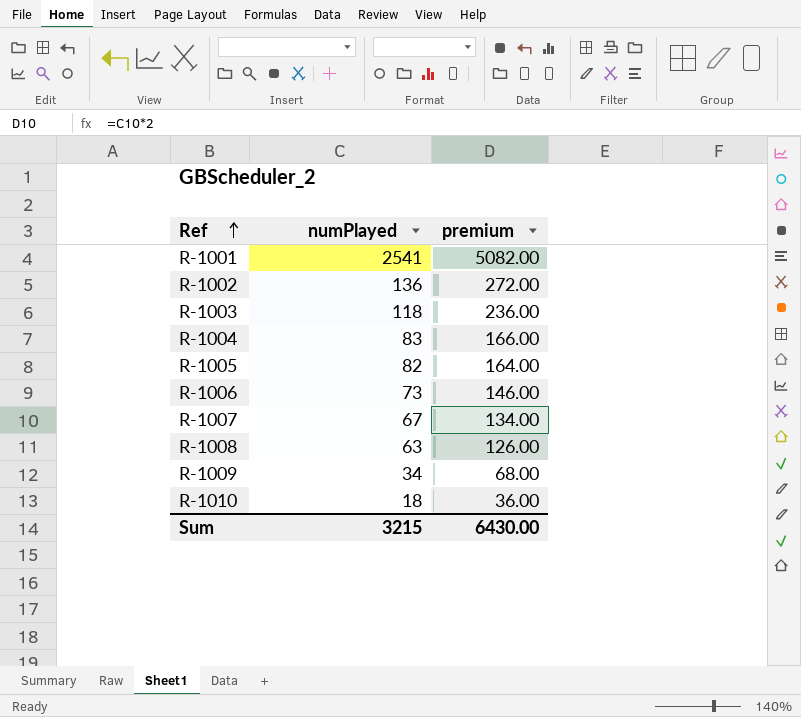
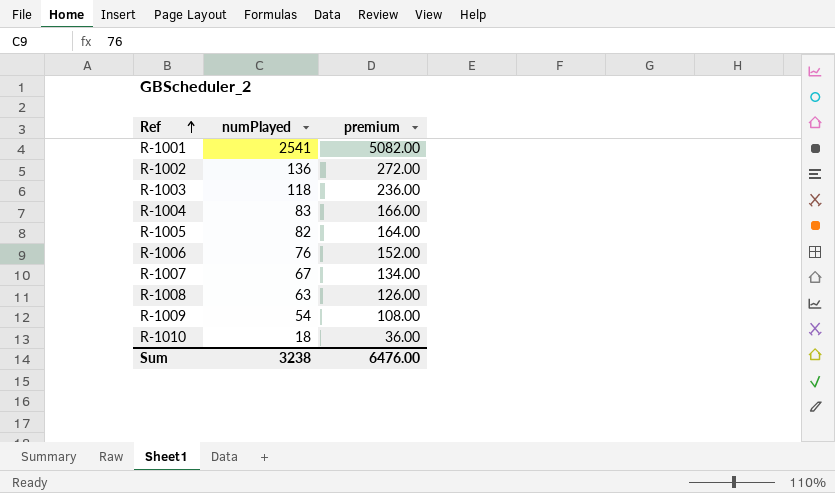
R-1006 | numPlayed: 73 -> 76
R-1006 | premium: 146.00 -> 152.00
R-1009 | numPlayed: 34 -> 54
R-1009 | premium: 68.00 -> 108.00
Sum | numPlayed: 3215 -> 3238
Sum | premium: 6430.00 -> 6476.00

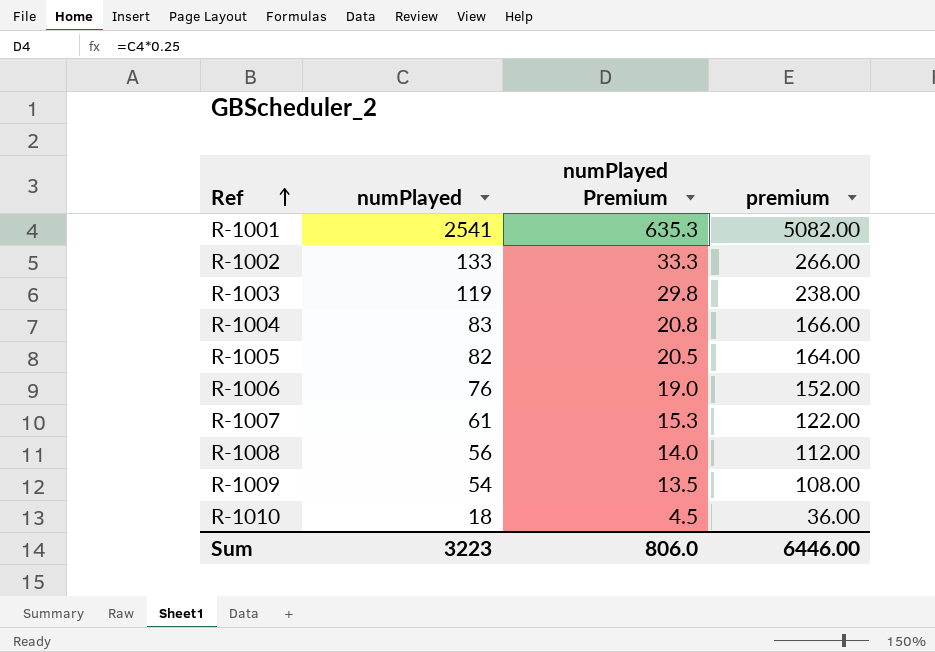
column numPlayed Premium | formula: none -> [numPlayed] * 0.25
R-1002 | numPlayed: 136 -> 133
R-1002 | premium: 272.00 -> 266.00
R-1003 | numPlayed: 118 -> 119
R-1003 | premium: 236.00 -> 238.00
R-1007 | numPlayed: 67 -> 61
R-1007 | premium: 134.00 -> 122.00
R-1008 | numPlayed: 63 -> 56
R-1008 | premium: 126.00 -> 112.00
Sum | numPlayed: 3238 -> 3223
Sum | premium: 6476.00 -> 6446.00

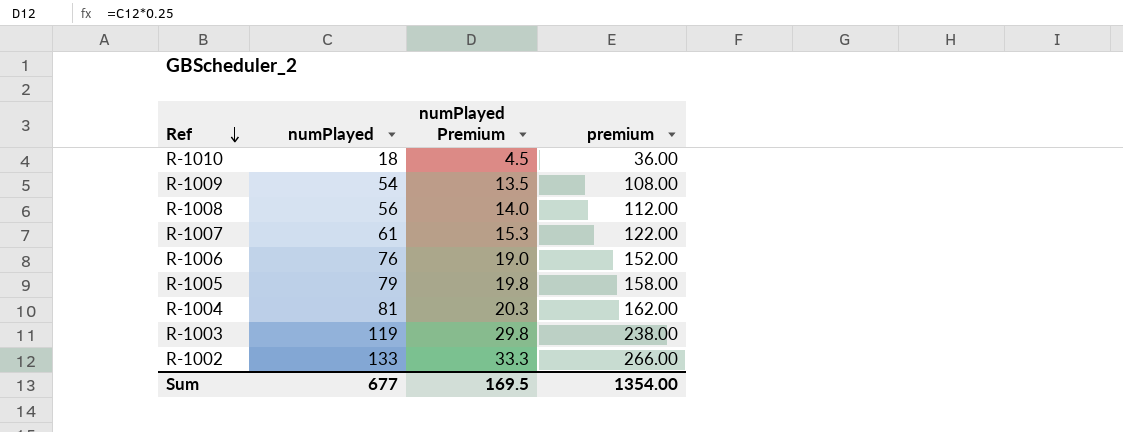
row order: Ref ascending -> Ref descending
row R-1001: 2541 | 635.3 | 5082.00 -> none
R-1005 | numPlayed: 82 -> 79
R-1005 | numPlayed Premium: 20.5 -> 19.8
R-1005 | premium: 164.00 -> 158.00
R-1004 | numPlayed: 83 -> 81
R-1004 | numPlayed Premium: 20.8 -> 20.3
R-1004 | premium: 166.00 -> 162.00
Sum | numPlayed: 3223 -> 677
Sum | numPlayed Premium: 806.0 -> 169.5
Sum | premium: 6446.00 -> 1354.00

